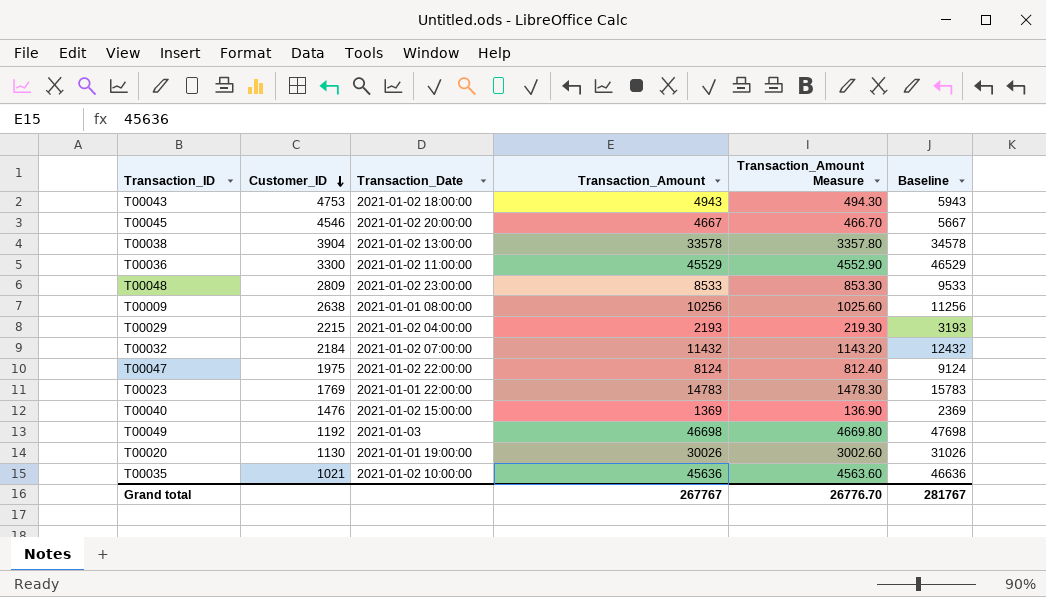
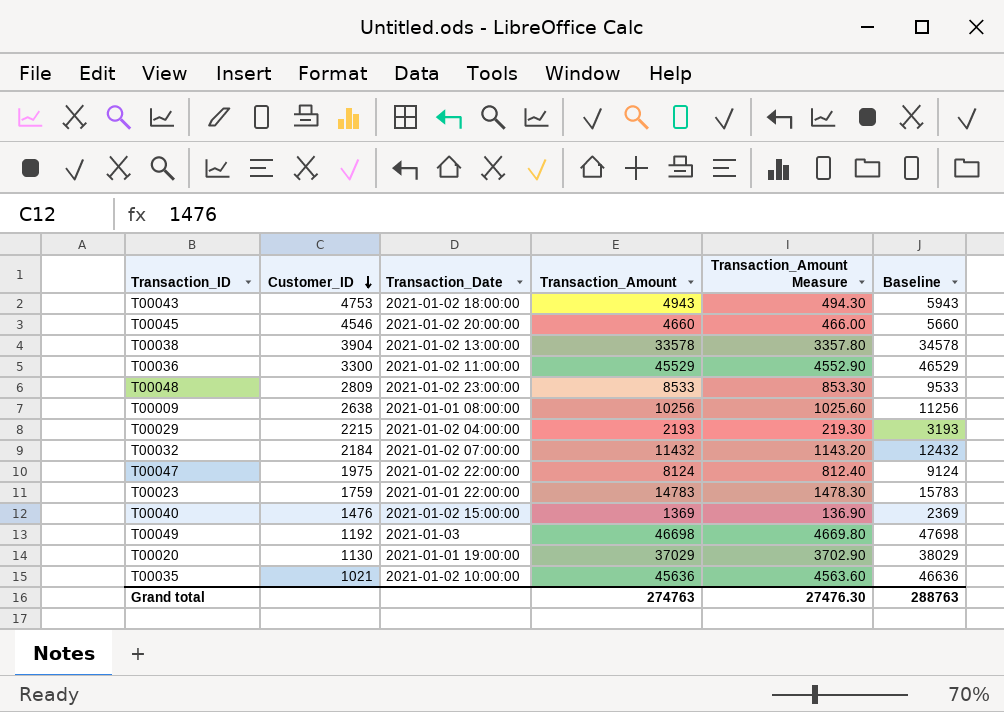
T00045 | Transaction_Amount: 4667 -> 4660
T00045 | Transaction_Amount Measure: 466.70 -> 466.00
T00045 | Baseline: 5667 -> 5660
T00023 | Customer_ID: 1769 -> 1759
T00020 | Transaction_Amount: 30026 -> 37029
T00020 | Transaction_Amount Measure: 3002.60 -> 3702.90
T00020 | Baseline: 31026 -> 38029
Grand total | Transaction_Amount: 267767 -> 274763
Grand total | Transaction_Amount Measure: 26776.70 -> 27476.30
Grand total | Baseline: 281767 -> 288763

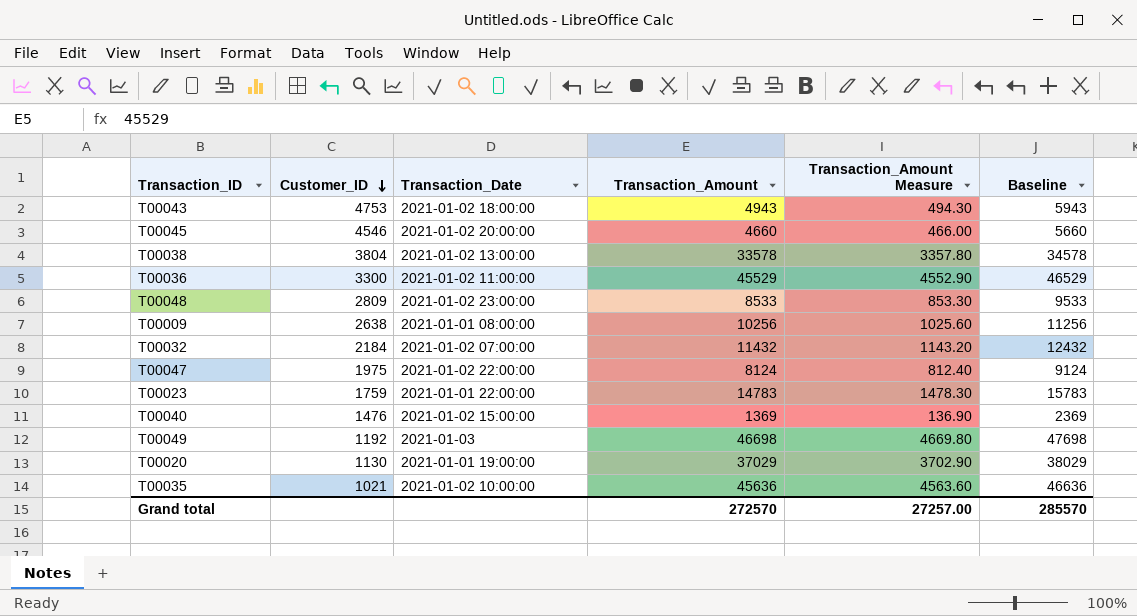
row T00029: 2215 | 2021-01-02 04:00:00 | 2193 | 219.30 | 3193 -> none
T00038 | Customer_ID: 3904 -> 3804
Grand total | Transaction_Amount: 274763 -> 272570
Grand total | Transaction_Amount Measure: 27476.30 -> 27257.00
Grand total | Baseline: 288763 -> 285570

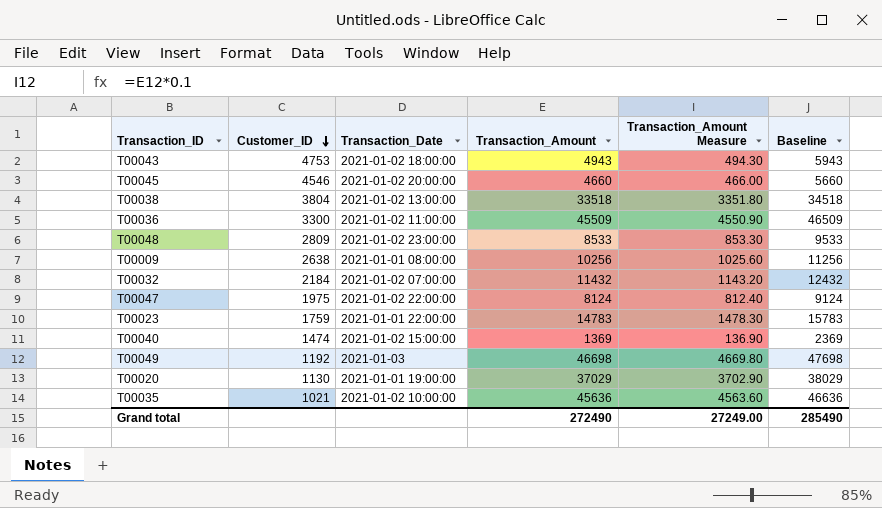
T00038 | Transaction_Amount: 33578 -> 33518
T00038 | Transaction_Amount Measure: 3357.80 -> 3351.80
T00038 | Baseline: 34578 -> 34518
T00036 | Transaction_Amount: 45529 -> 45509
T00036 | Transaction_Amount Measure: 4552.90 -> 4550.90
T00036 | Baseline: 46529 -> 46509
T00040 | Customer_ID: 1476 -> 1474
Grand total | Transaction_Amount: 272570 -> 272490
Grand total | Transaction_Amount Measure: 27257.00 -> 27249.00
Grand total | Baseline: 285570 -> 285490

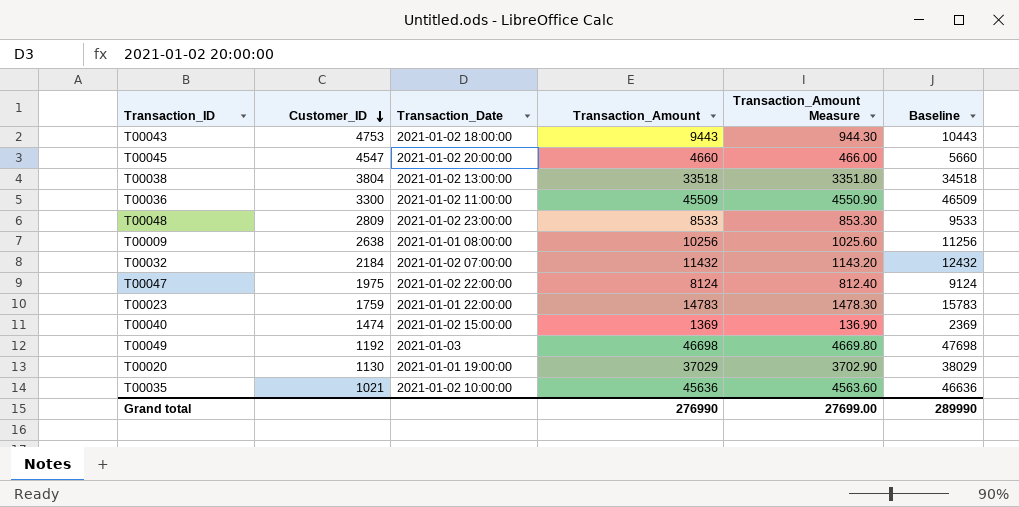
T00043 | Transaction_Amount: 4943 -> 9443
T00043 | Transaction_Amount Measure: 494.30 -> 944.30
T00043 | Baseline: 5943 -> 10443
T00045 | Customer_ID: 4546 -> 4547
Grand total | Transaction_Amount: 272490 -> 276990
Grand total | Transaction_Amount Measure: 27249.00 -> 27699.00
Grand total | Baseline: 285490 -> 289990

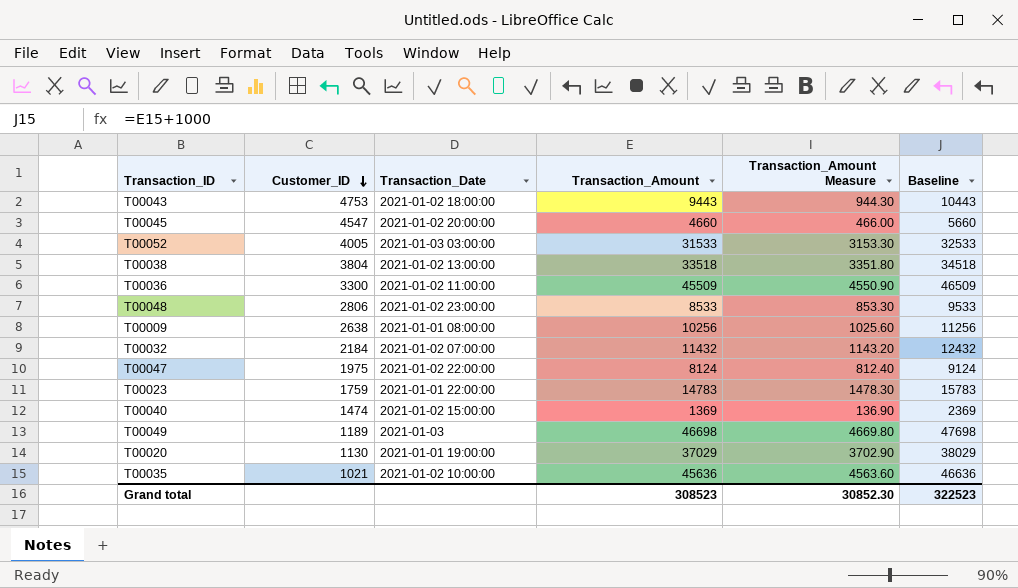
row T00052: none -> 4005 | 2021-01-03 03:00:00 | 31533 | 3153.30 | 32533
T00048 | Customer_ID: 2809 -> 2806
T00049 | Customer_ID: 1192 -> 1189
Grand total | Transaction_Amount: 276990 -> 308523
Grand total | Transaction_Amount Measure: 27699.00 -> 30852.30
Grand total | Baseline: 289990 -> 322523

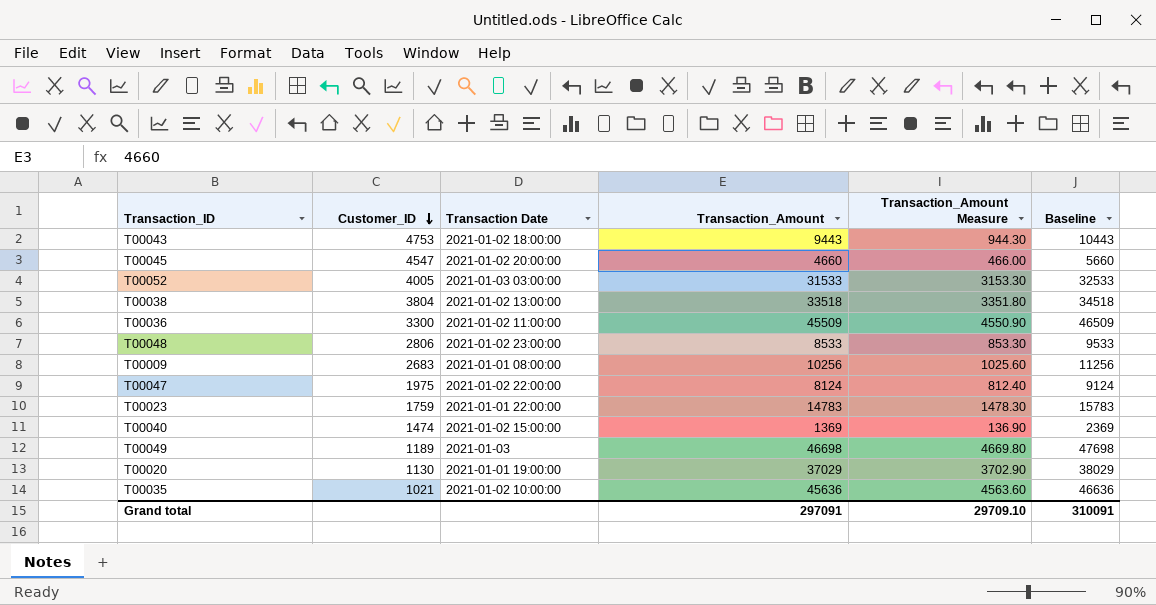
column name: Transaction_Date -> Transaction Date
row T00032: 2184 | 2021-01-02 07:00:00 | 11432 | 1143.20 | 12432 -> none
T00009 | Customer_ID: 2638 -> 2683
Grand total | Transaction_Amount: 308523 -> 297091
Grand total | Transaction_Amount Measure: 30852.30 -> 29709.10
Grand total | Baseline: 322523 -> 310091

